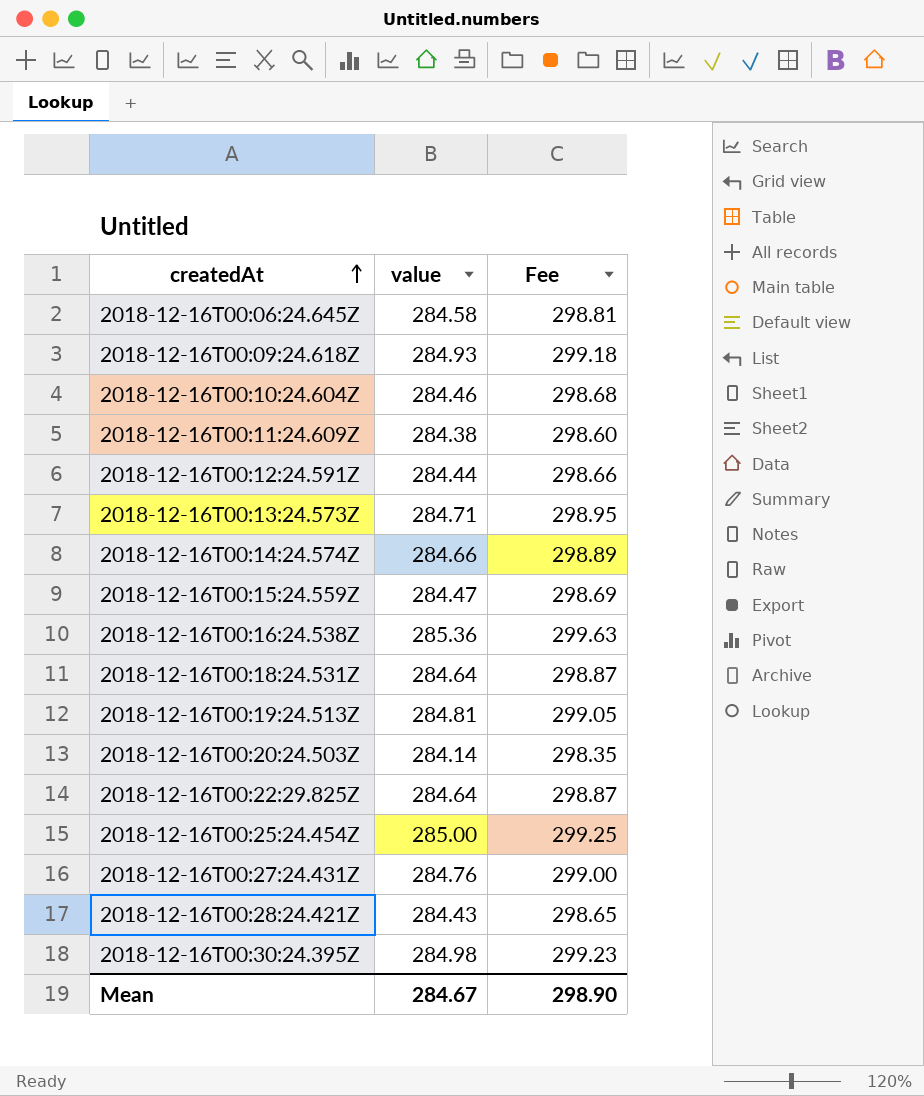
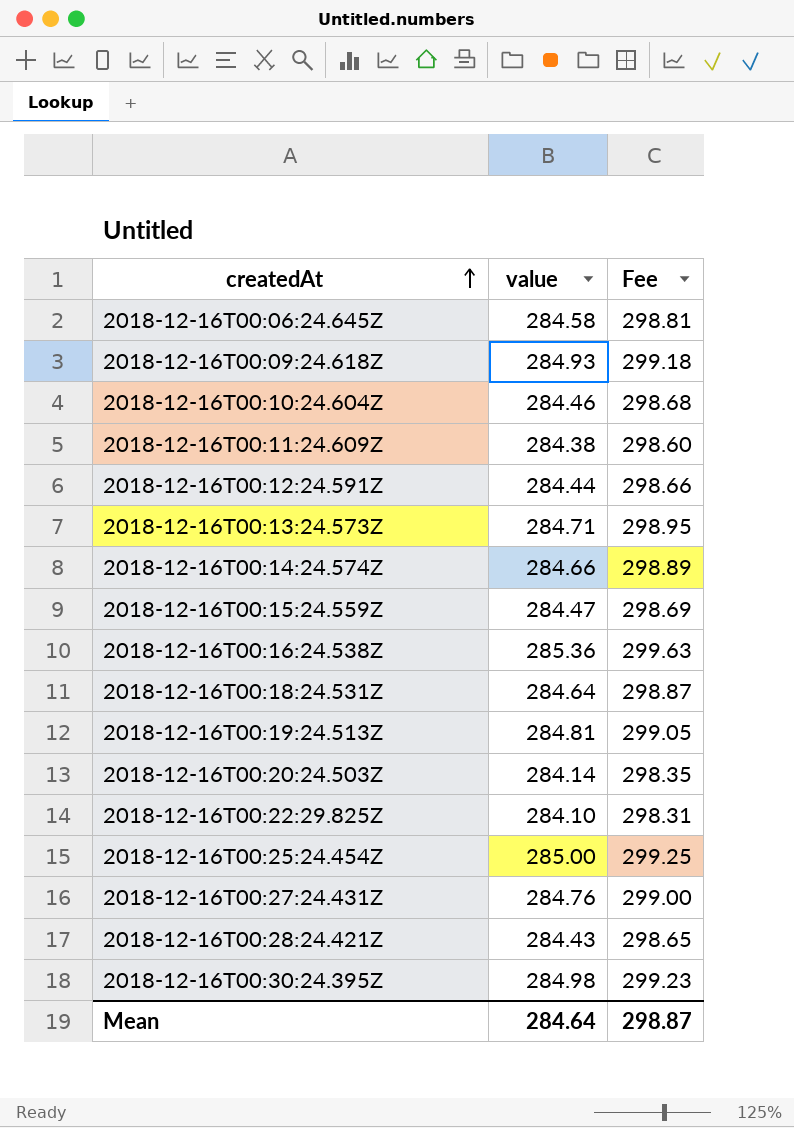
2018-12-16T00:22:29.825Z | value: 284.64 -> 284.10
2018-12-16T00:22:29.825Z | Fee: 298.87 -> 298.31
Mean | value: 284.67 -> 284.64
Mean | Fee: 298.90 -> 298.87

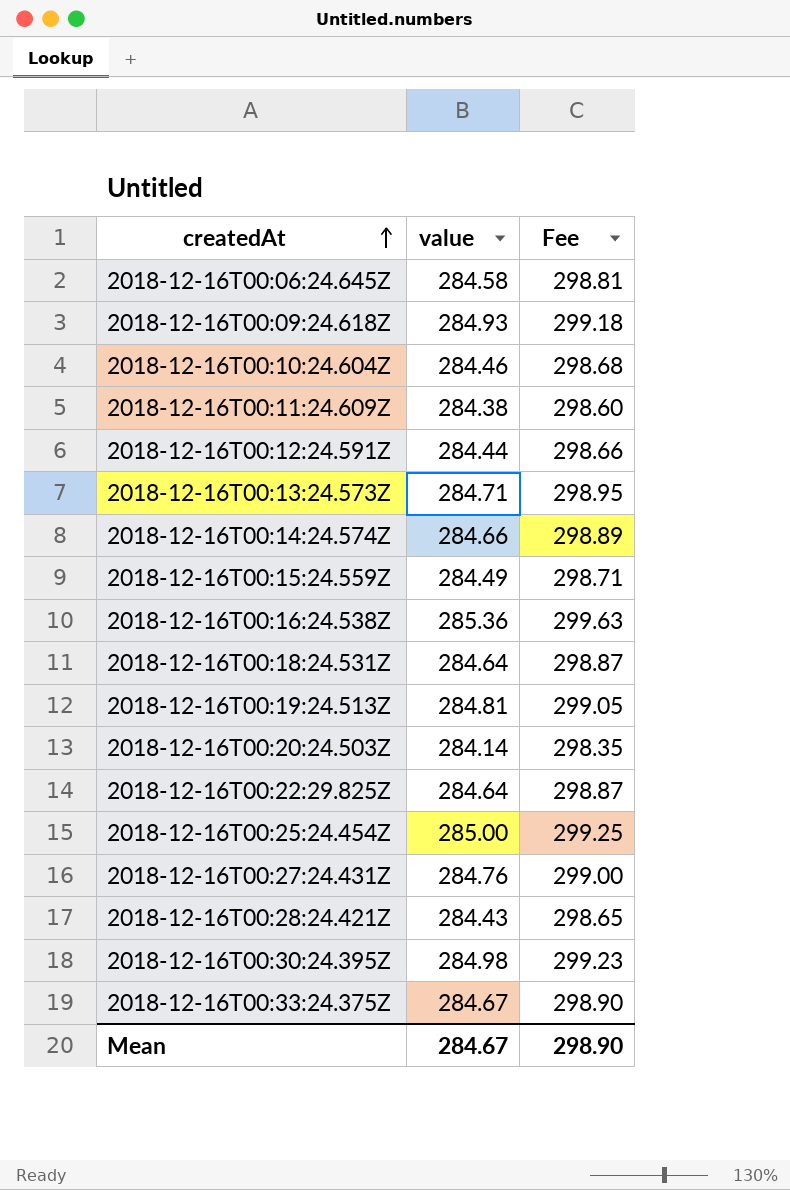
2018-12-16T00:15:24.559Z | value: 284.47 -> 284.49
2018-12-16T00:15:24.559Z | Fee: 298.69 -> 298.71
2018-12-16T00:22:29.825Z | value: 284.10 -> 284.64
2018-12-16T00:22:29.825Z | Fee: 298.31 -> 298.87
row 2018-12-16T00:33:24.375Z: none -> 284.67 | 298.90
Mean | value: 284.64 -> 284.67
Mean | Fee: 298.87 -> 298.90

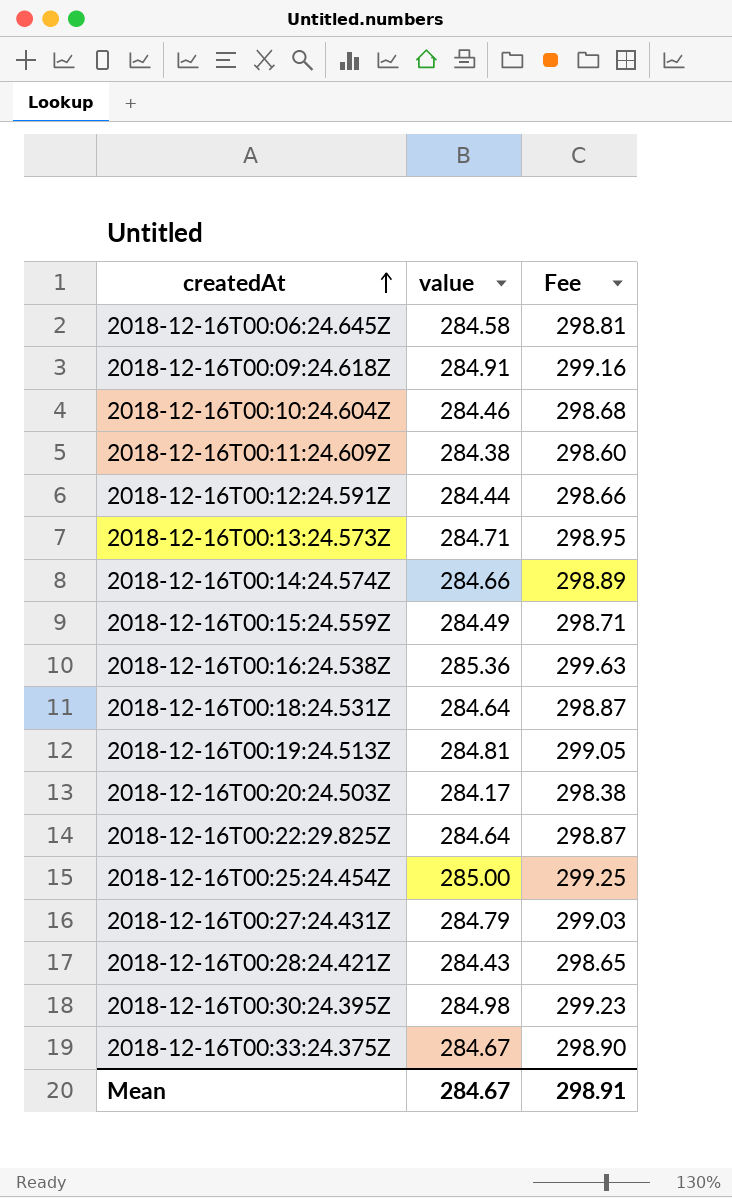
2018-12-16T00:09:24.618Z | value: 284.93 -> 284.91
2018-12-16T00:09:24.618Z | Fee: 299.18 -> 299.16
2018-12-16T00:20:24.503Z | value: 284.14 -> 284.17
2018-12-16T00:20:24.503Z | Fee: 298.35 -> 298.38
2018-12-16T00:27:24.431Z | value: 284.76 -> 284.79
2018-12-16T00:27:24.431Z | Fee: 299.00 -> 299.03
Mean | Fee: 298.90 -> 298.91

